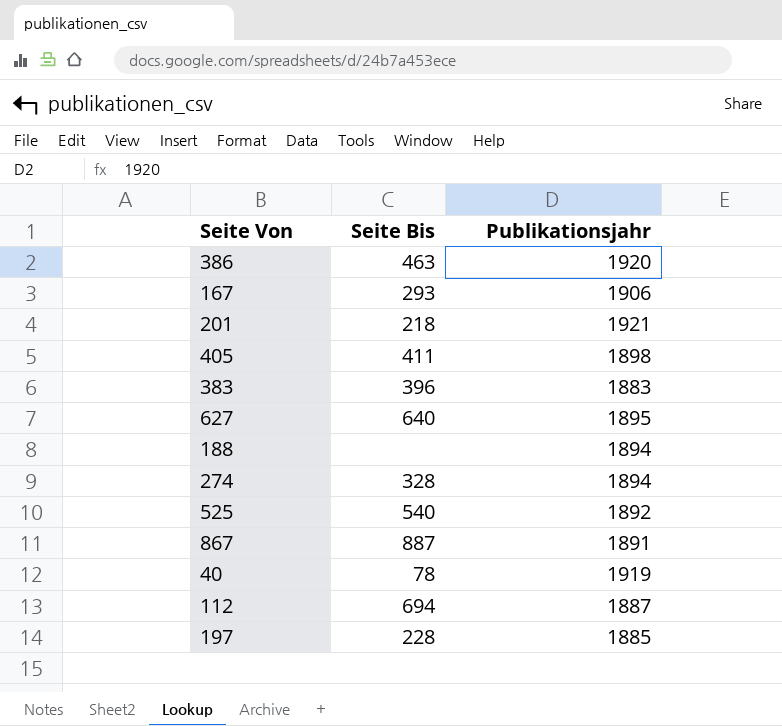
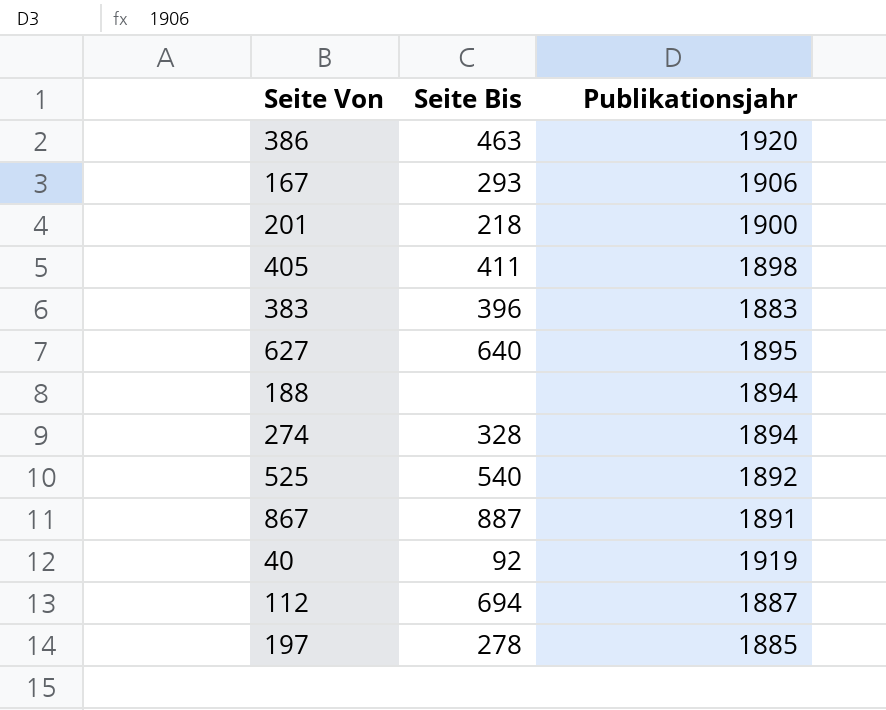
201 | Publikationsjahr: 1921 -> 1900
40 | Seite Bis: 78 -> 92
197 | Seite Bis: 228 -> 278

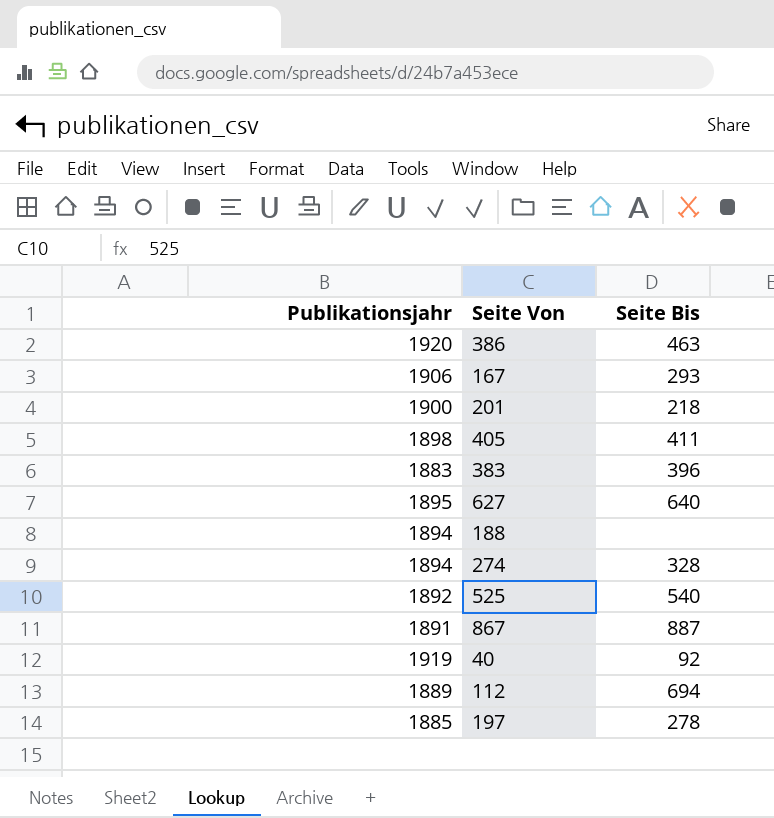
column Publikationsjahr | position: 3 -> 1
112 | Publikationsjahr: 1887 -> 1889

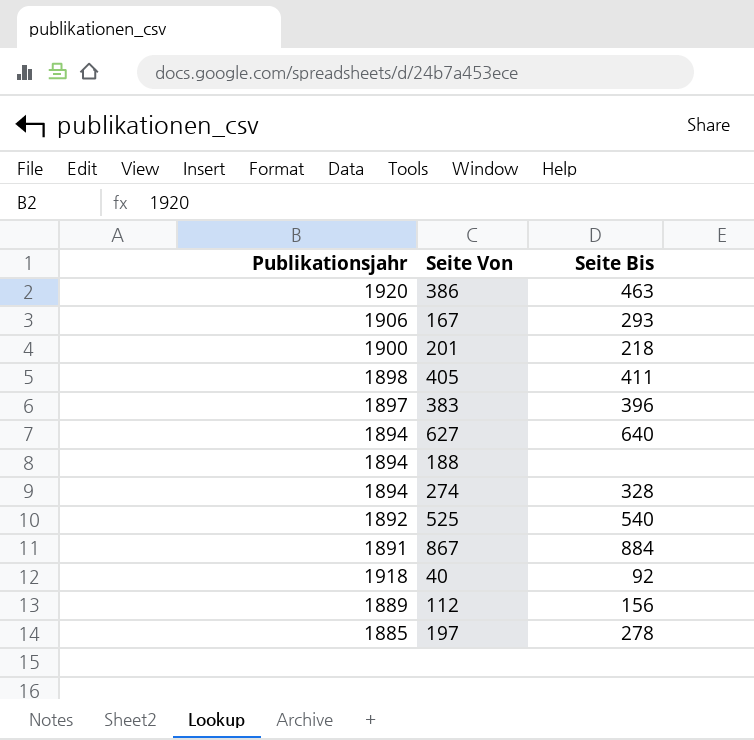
383 | Publikationsjahr: 1883 -> 1897
627 | Publikationsjahr: 1895 -> 1894
867 | Seite Bis: 887 -> 884
40 | Publikationsjahr: 1919 -> 1918
112 | Seite Bis: 694 -> 156

